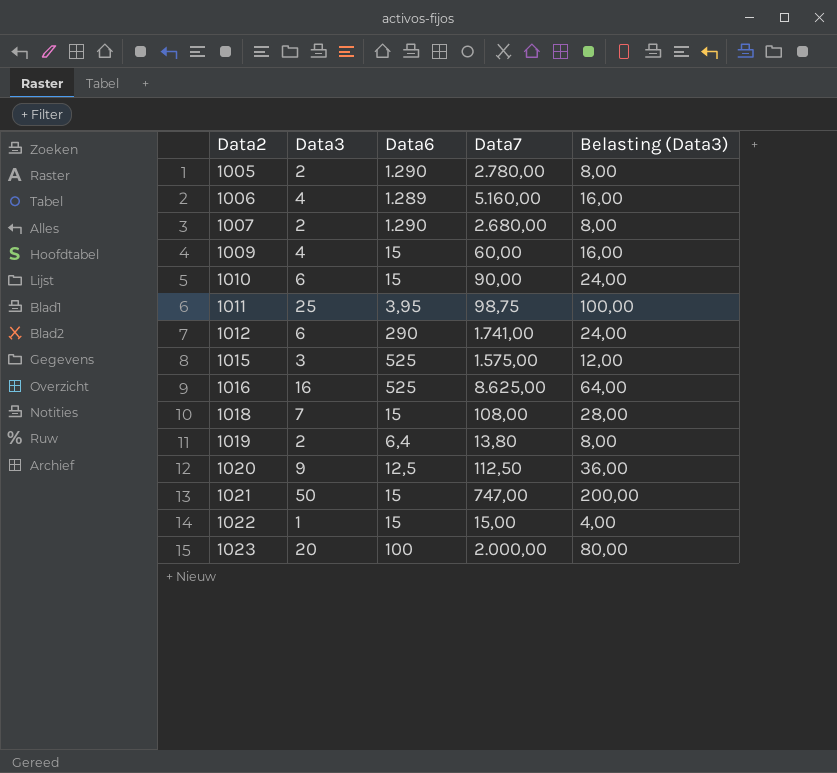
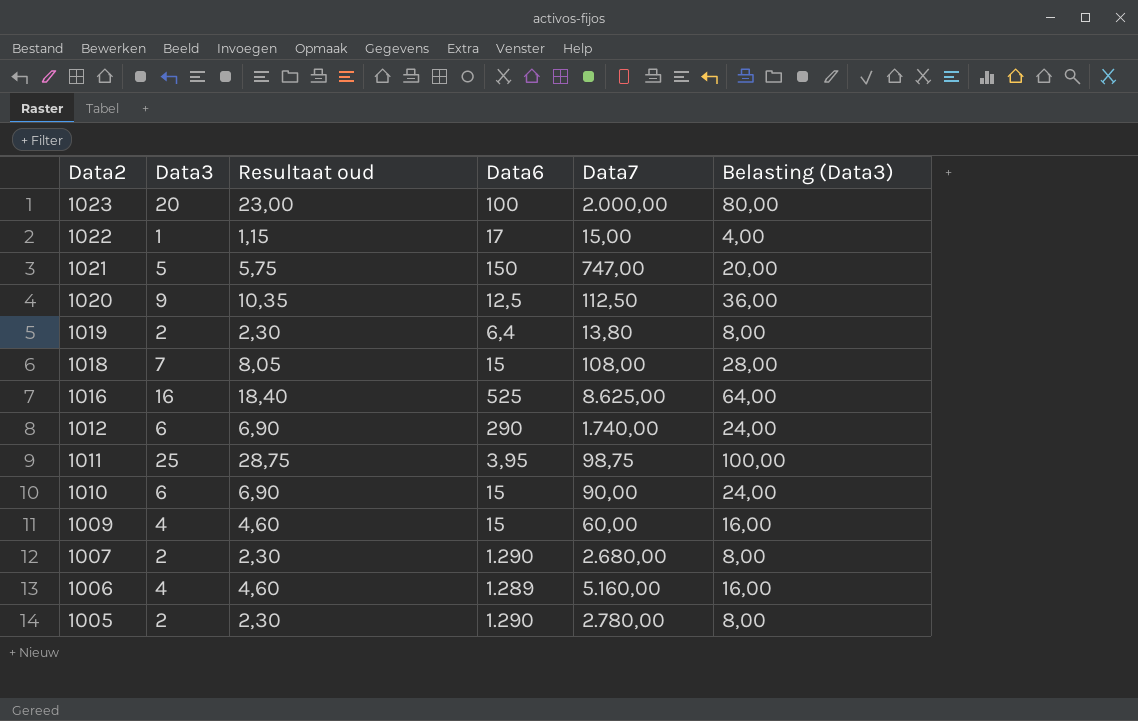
row order: Data2 ascending -> Data2 descending
column Resultaat oud | formula: none -> [Data3] * 1,15
row 1015: 3 | 525 | 1.575,00 | 12,00 -> none
1022 | Data6: 15 -> 17
1021 | Data3: 50 -> 5
1021 | Data6: 15 -> 150
1021 | Belasting (Data3): 200,00 -> 20,00
1012 | Data7: 1.741,00 -> 1.740,00

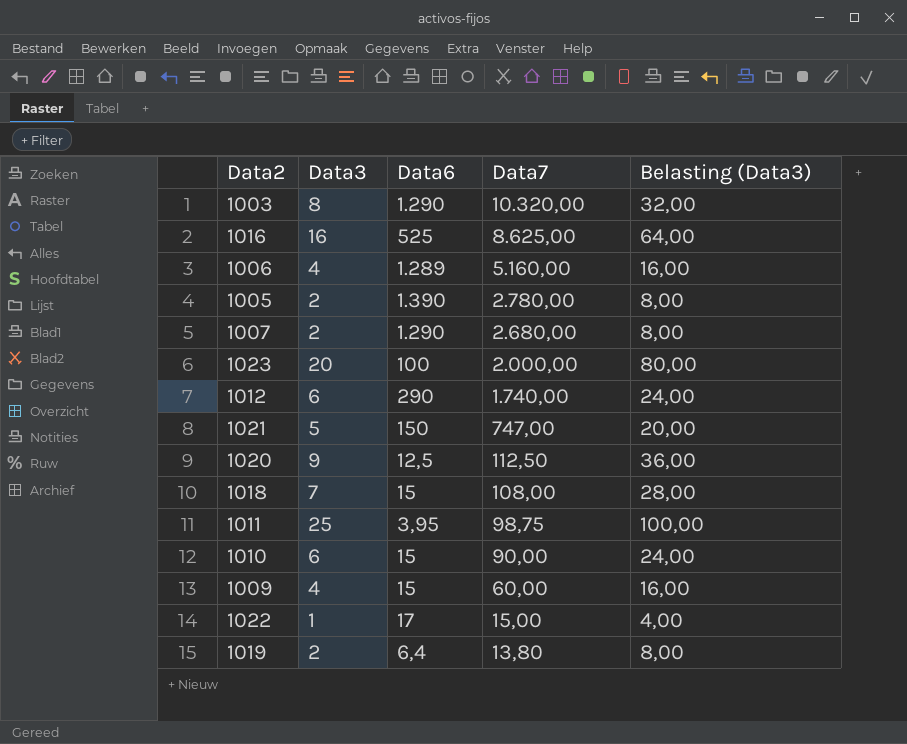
row order: Data2 descending -> Data7 descending
column Resultaat oud | formula: [Data3] * 1,15 -> none
row 1003: none -> 8 | 1.290 | 10.320,00 | 32,00
1005 | Data6: 1.290 -> 1.390

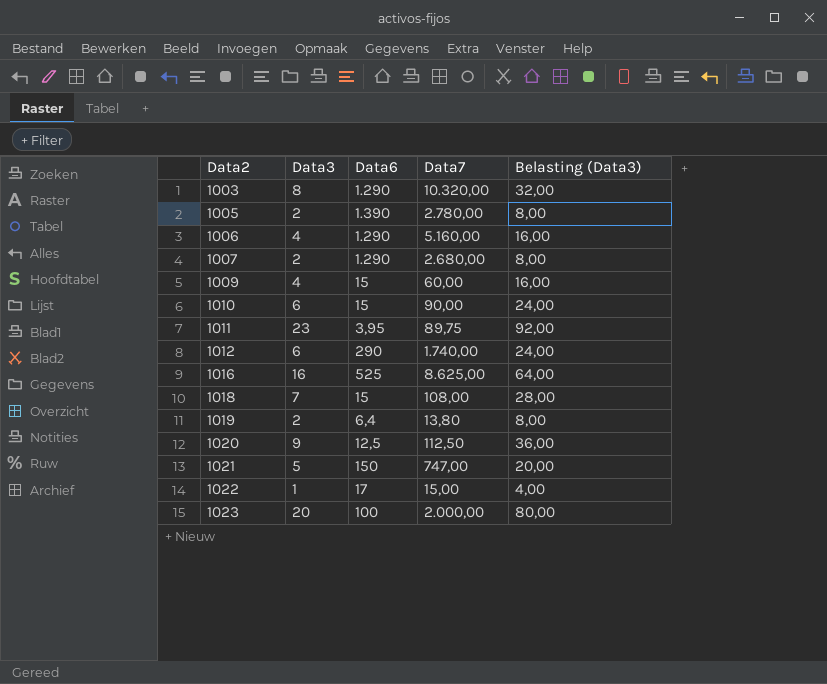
row order: Data7 descending -> Data2 ascending
1006 | Data6: 1.289 -> 1.290
1011 | Data3: 25 -> 23
1011 | Data7: 98,75 -> 89,75
1011 | Belasting (Data3): 100,00 -> 92,00

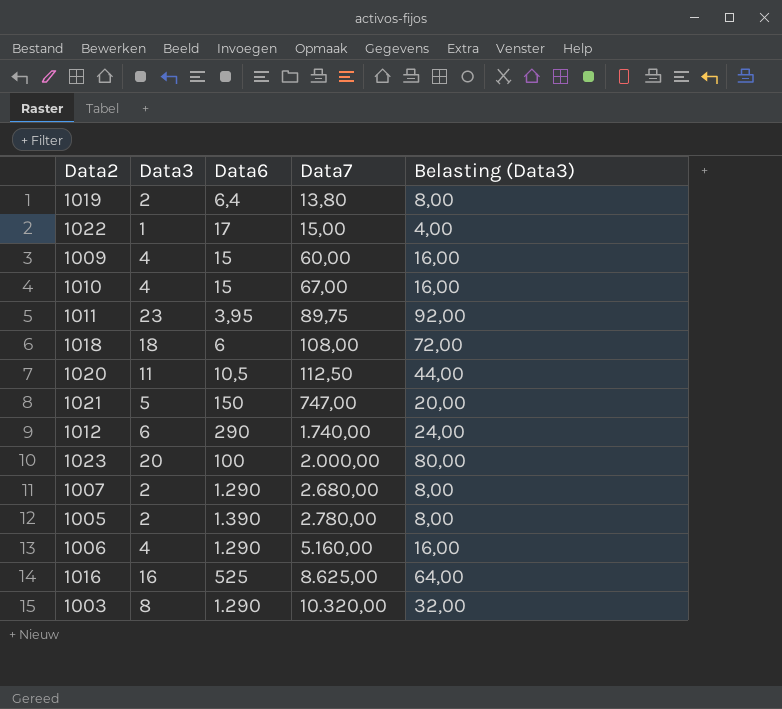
row order: Data2 ascending -> Data7 ascending
1010 | Data3: 6 -> 4
1010 | Data7: 90,00 -> 67,00
1010 | Belasting (Data3): 24,00 -> 16,00
1018 | Data3: 7 -> 18
1018 | Data6: 15 -> 6
1018 | Belasting (Data3): 28,00 -> 72,00
1020 | Data3: 9 -> 11
1020 | Data6: 12,5 -> 10,5
1020 | Belasting (Data3): 36,00 -> 44,00

